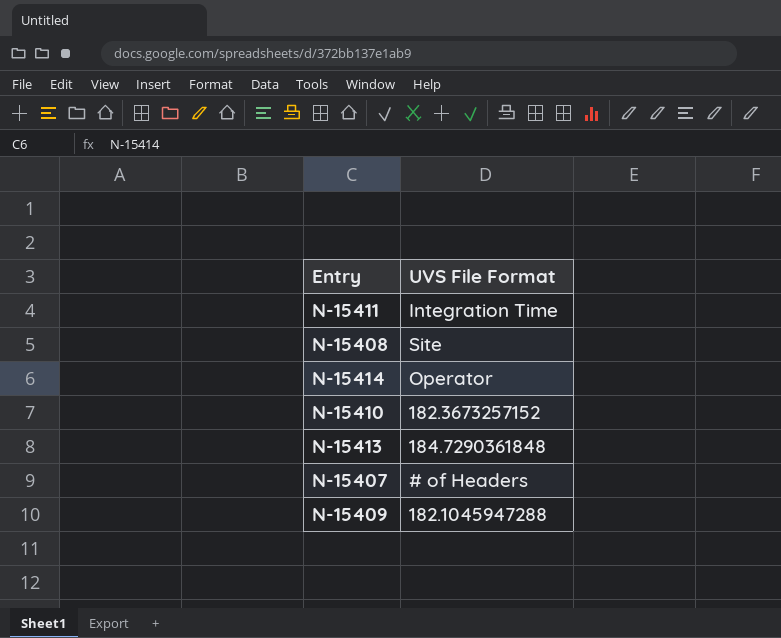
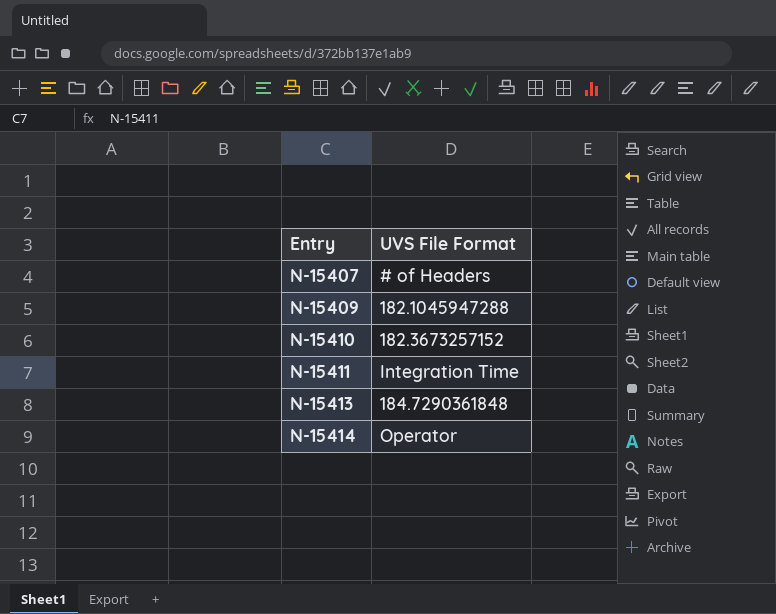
row order: none -> Entry ascending
row N-15408: Site -> none

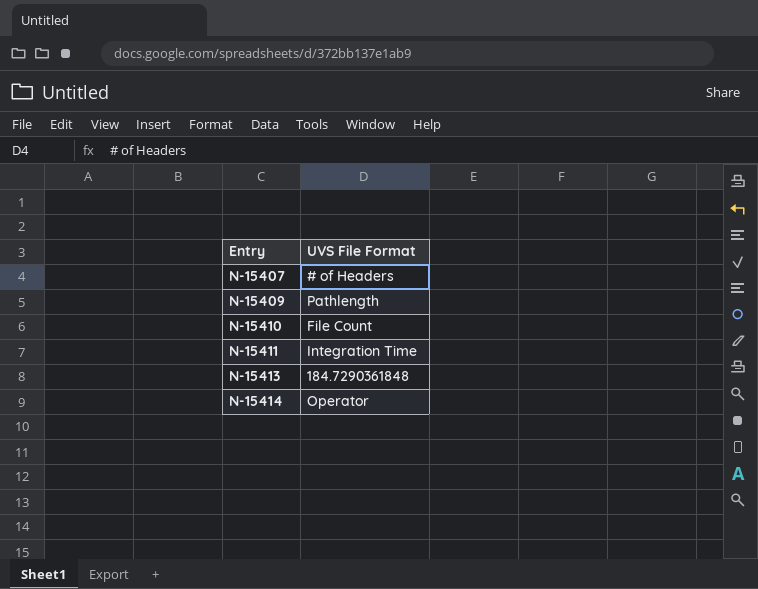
N-15409 | UVS File Format: 182.1045947288 -> Pathlength
N-15410 | UVS File Format: 182.3673257152 -> File Count

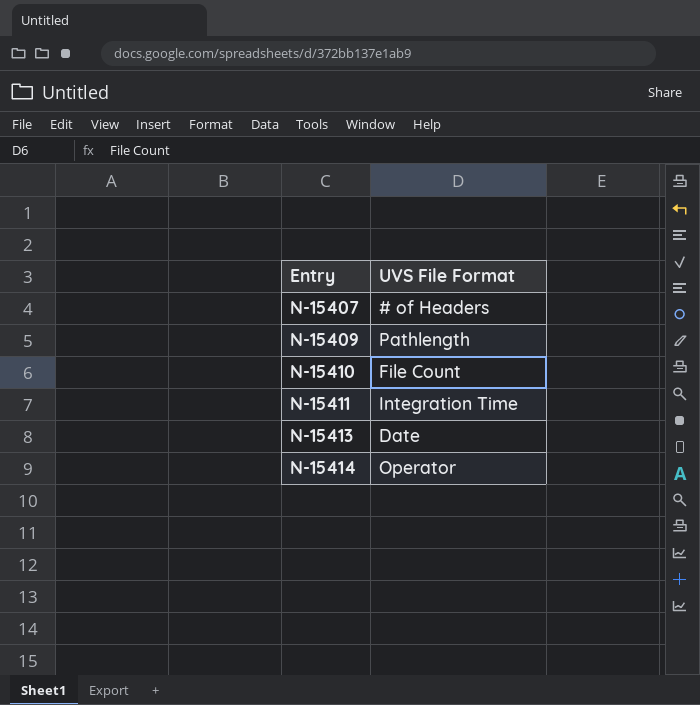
N-15413 | UVS File Format: 184.7290361848 -> Date

